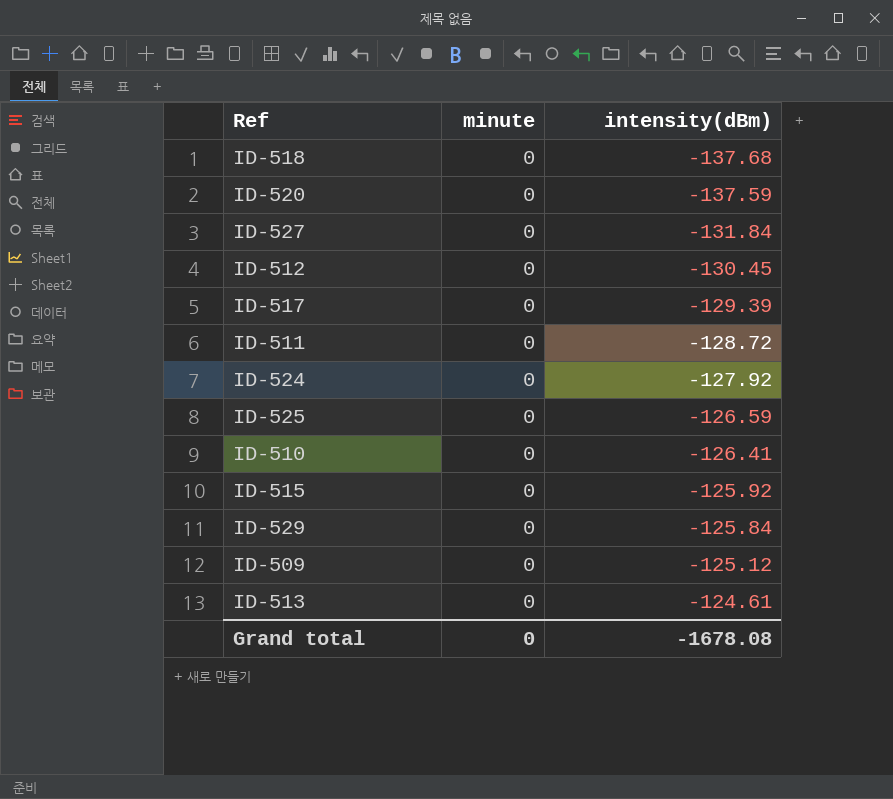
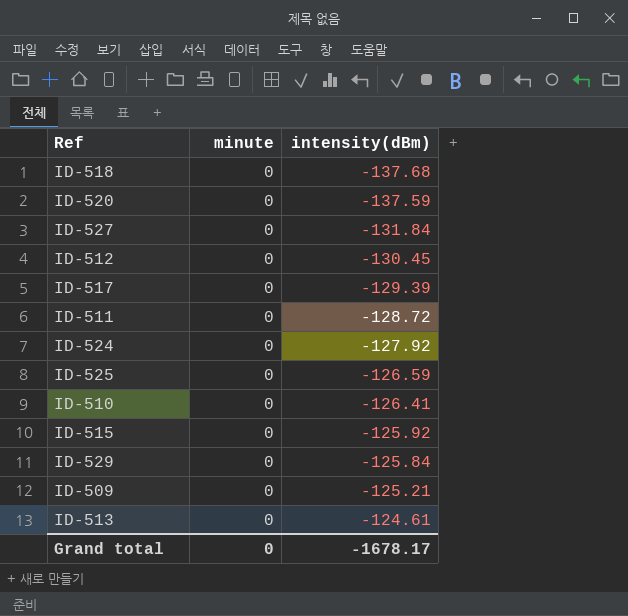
ID-509 | intensity(dBm): -125.12 -> -125.21
Grand total | intensity(dBm): -1678.08 -> -1678.17

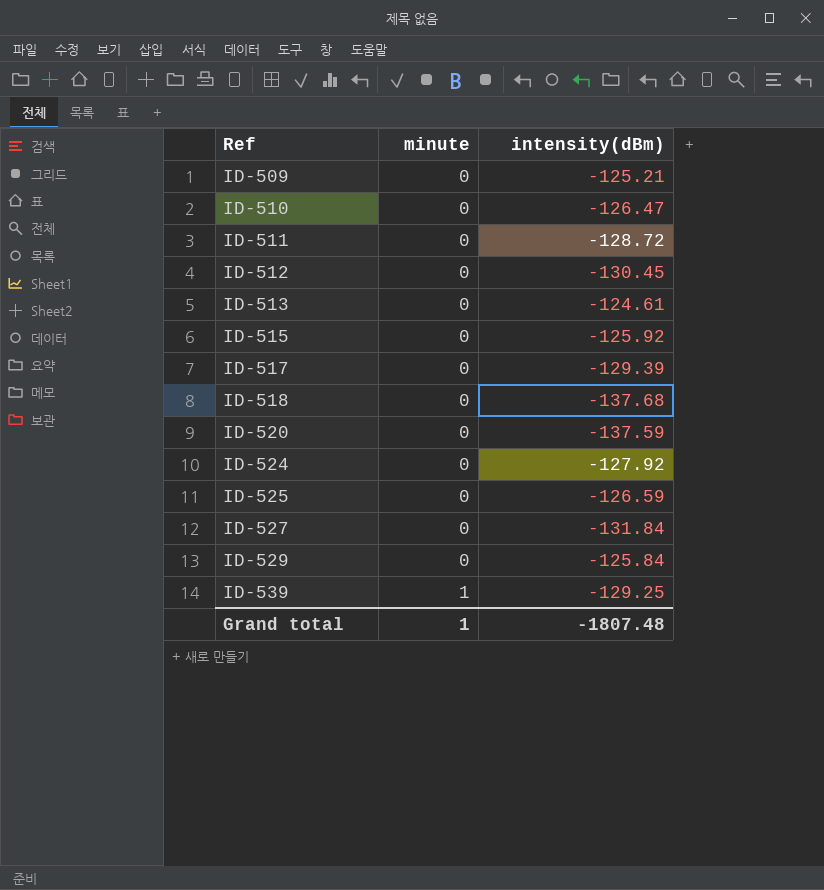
row order: intensity(dBm) ascending -> Ref ascending
ID-510 | intensity(dBm): -126.41 -> -126.47
row ID-539: none -> 1 | -129.25
Grand total | minute: 0 -> 1
Grand total | intensity(dBm): -1678.17 -> -1807.48

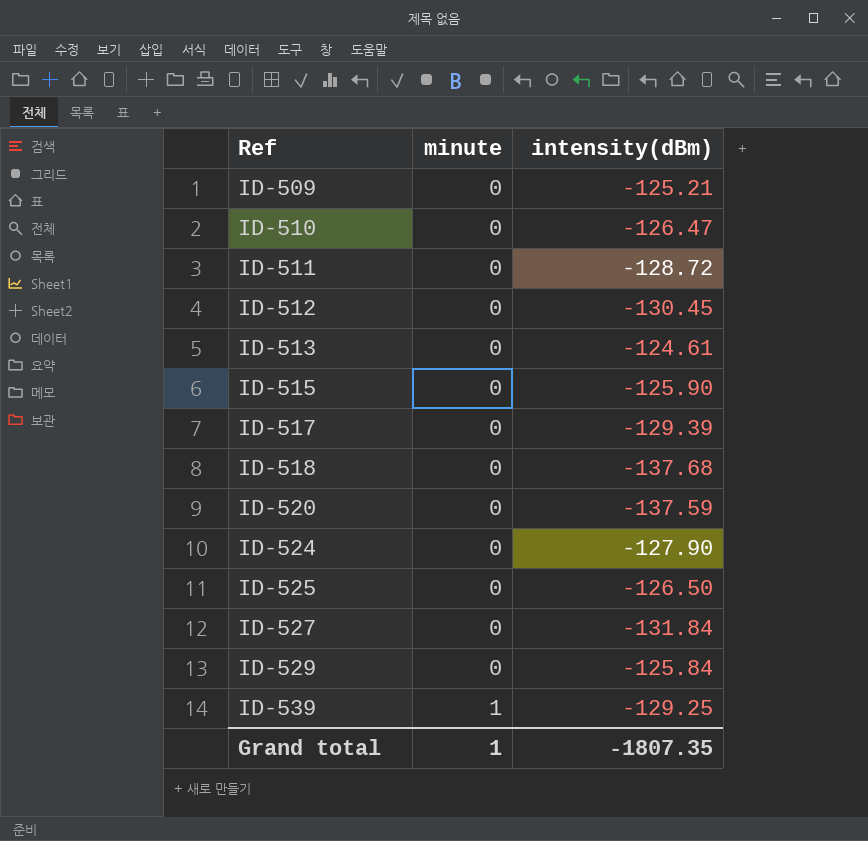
ID-515 | intensity(dBm): -125.92 -> -125.90
ID-524 | intensity(dBm): -127.92 -> -127.90
ID-525 | intensity(dBm): -126.59 -> -126.50
Grand total | intensity(dBm): -1807.48 -> -1807.35

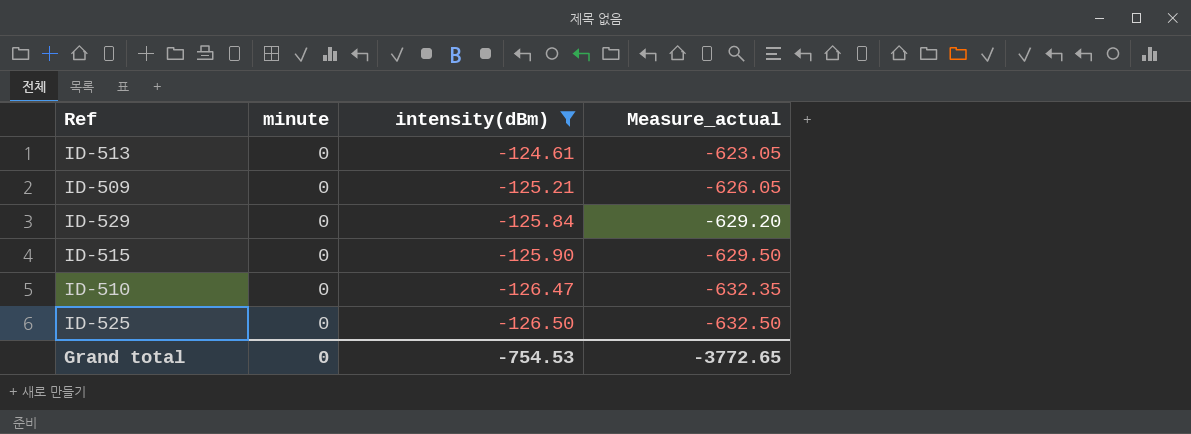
filter: none -> intensity(dBm) >= -126.50
row order: Ref ascending -> intensity(dBm) descending
column Measure_actual | formula: none -> [intensity(dBm)] * 5
Grand total | minute: 1 -> 0
Grand total | intensity(dBm): -1807.35 -> -754.53

